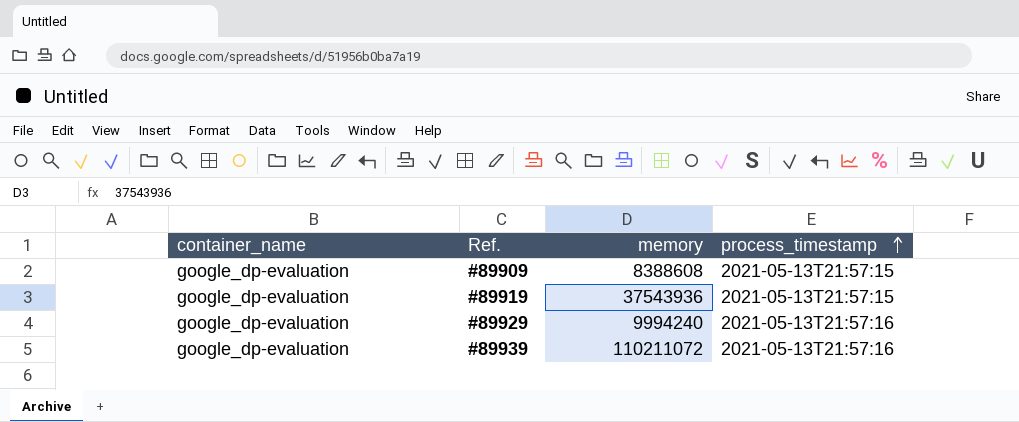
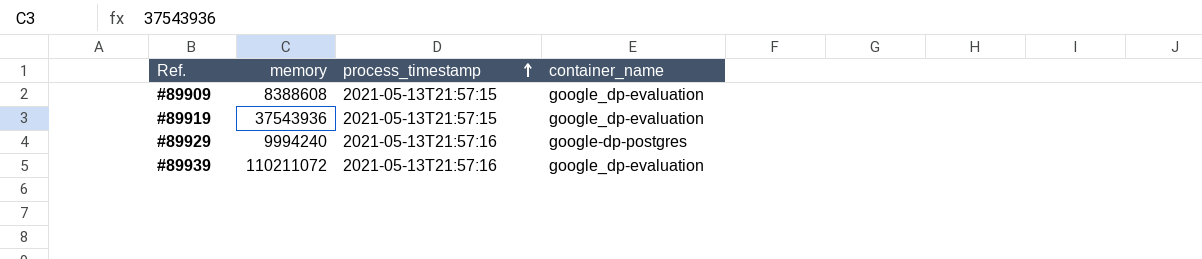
column container_name | position: 1 -> 4
#89929 | container_name: google_dp-evaluation -> google-dp-postgres

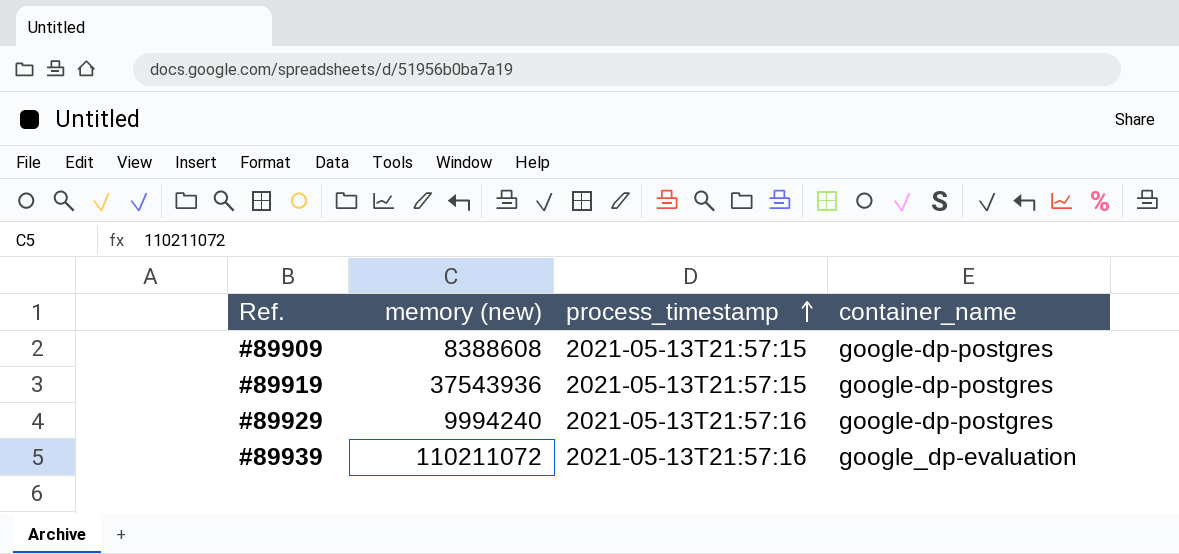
column name: memory -> memory (new)
#89909 | container_name: google_dp-evaluation -> google-dp-postgres
#89919 | container_name: google_dp-evaluation -> google-dp-postgres

